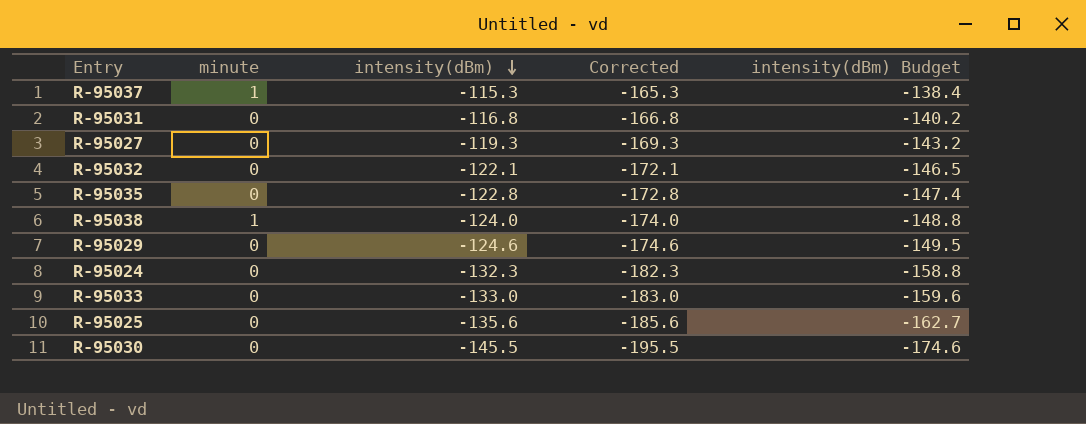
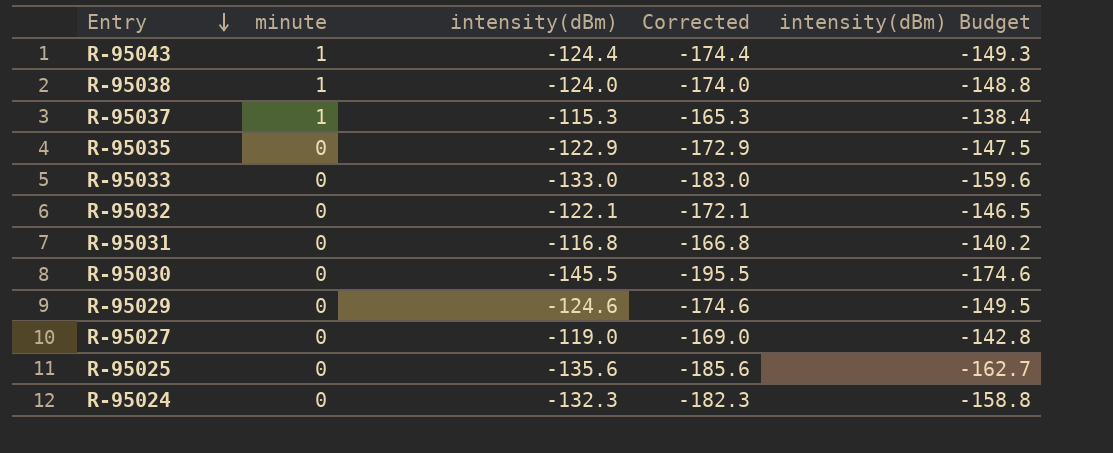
row order: intensity(dBm) descending -> Entry descending
row R-95043: none -> 1 | -124.4 | -174.4 | -149.3
R-95035 | intensity(dBm): -122.8 -> -122.9
R-95035 | Corrected: -172.8 -> -172.9
R-95035 | intensity(dBm) Budget: -147.4 -> -147.5
R-95027 | intensity(dBm): -119.3 -> -119.0
R-95027 | Corrected: -169.3 -> -169.0
R-95027 | intensity(dBm) Budget: -143.2 -> -142.8

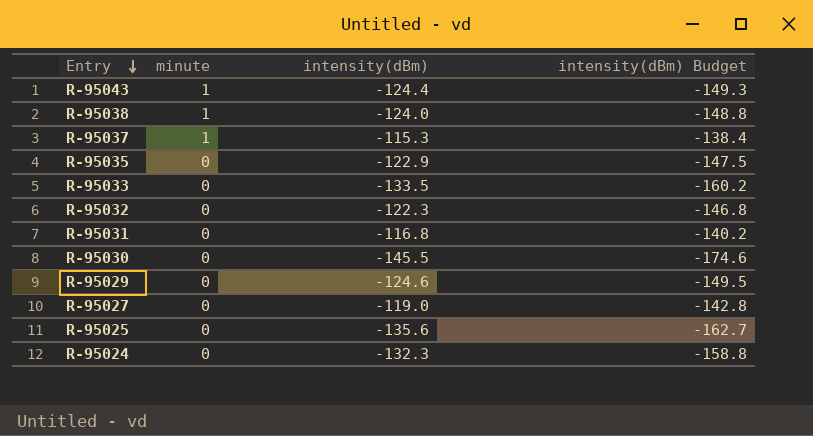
column Corrected | formula: [intensity(dBm)] - 50 -> none
R-95033 | intensity(dBm): -133.0 -> -133.5
R-95033 | intensity(dBm) Budget: -159.6 -> -160.2
R-95032 | intensity(dBm): -122.1 -> -122.3
R-95032 | intensity(dBm) Budget: -146.5 -> -146.8

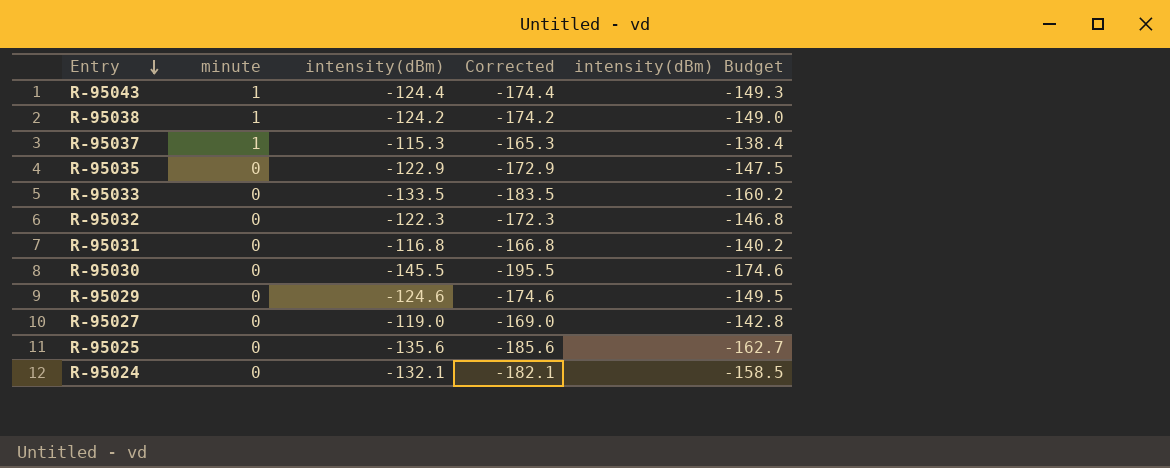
column Corrected | formula: none -> [intensity(dBm)] - 50
R-95038 | intensity(dBm): -124.0 -> -124.2
R-95038 | intensity(dBm) Budget: -148.8 -> -149.0
R-95024 | intensity(dBm): -132.3 -> -132.1
R-95024 | intensity(dBm) Budget: -158.8 -> -158.5

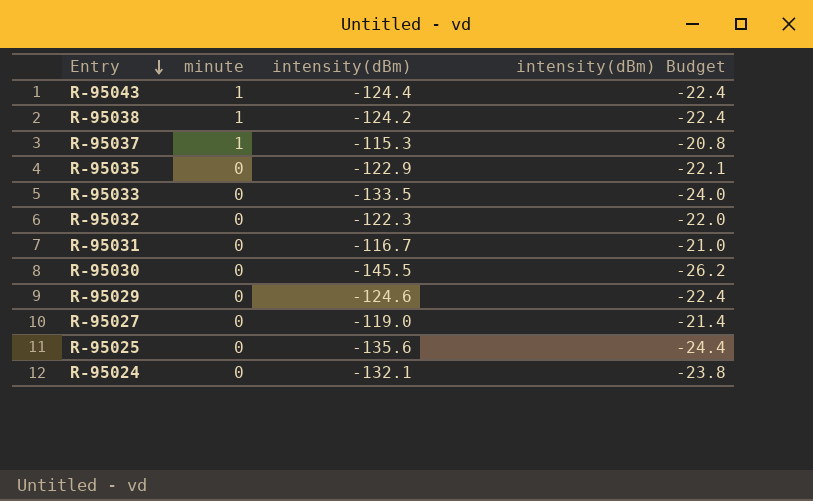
column Corrected | formula: [intensity(dBm)] - 50 -> none
column intensity(dBm) Budget | formula: [intensity(dBm)] * 1.2 -> [intensity(dBm)] * 0.18
R-95031 | intensity(dBm): -116.8 -> -116.7

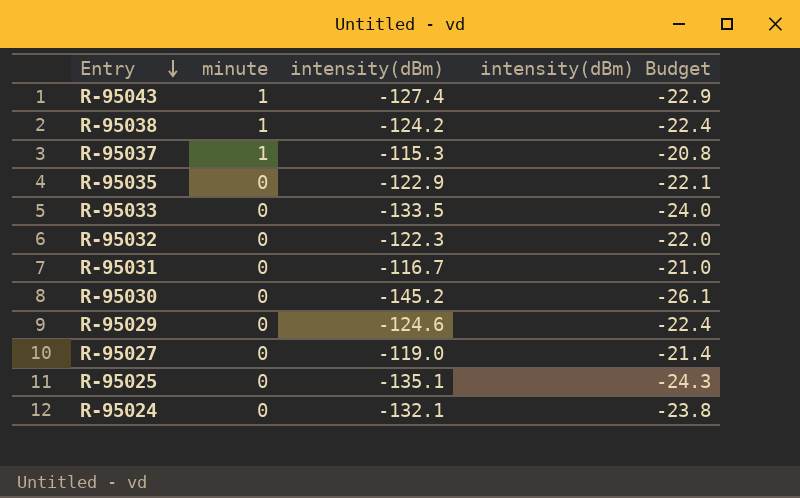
R-95043 | intensity(dBm): -124.4 -> -127.4
R-95043 | intensity(dBm) Budget: -22.4 -> -22.9
R-95030 | intensity(dBm): -145.5 -> -145.2
R-95030 | intensity(dBm) Budget: -26.2 -> -26.1
R-95025 | intensity(dBm): -135.6 -> -135.1
R-95025 | intensity(dBm) Budget: -24.4 -> -24.3

